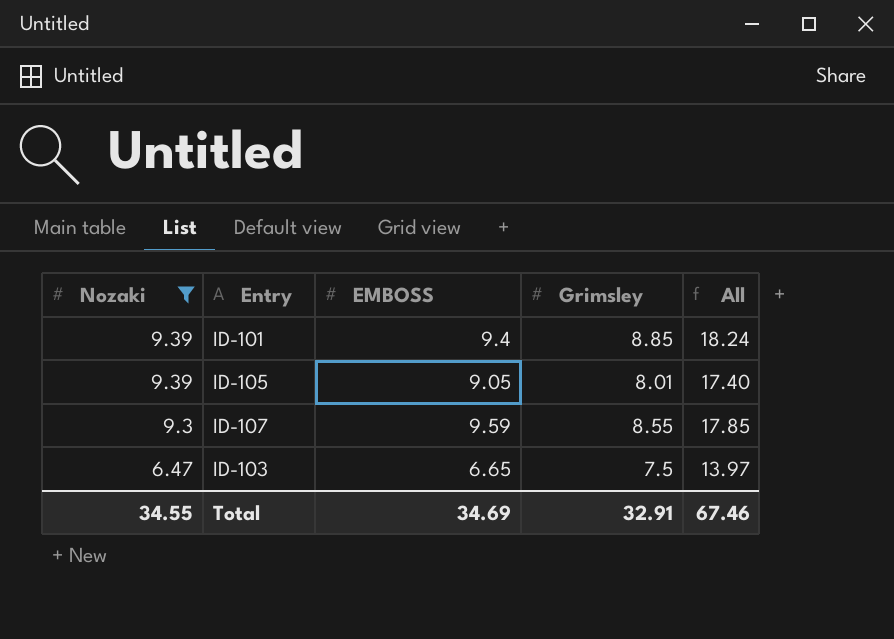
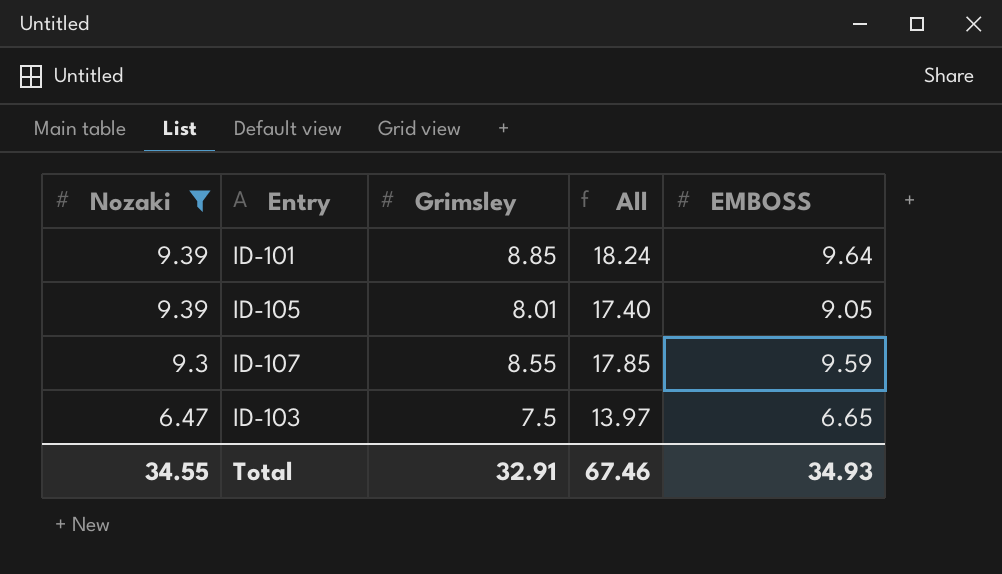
column EMBOSS | position: 3 -> 5
ID-101 | EMBOSS: 9.4 -> 9.64
Total | EMBOSS: 34.69 -> 34.93

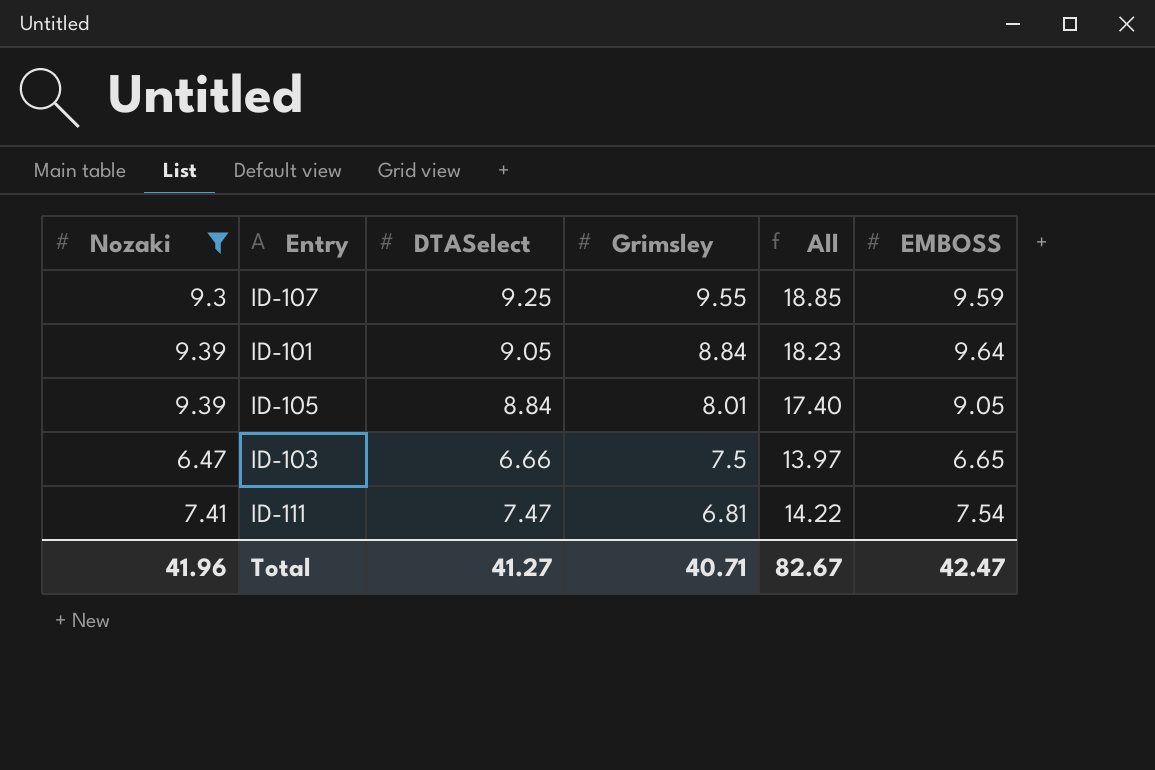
row order: Nozaki descending -> Grimsley descending
column DTASelect | position: none -> 3
ID-107 | Grimsley: 8.55 -> 9.55
ID-107 | All: 17.85 -> 18.85
ID-101 | Grimsley: 8.85 -> 8.84
ID-101 | All: 18.24 -> 18.23
row ID-111: none -> 7.41 | 7.47 | 6.81 | 14.22 | 7.54
Total | Nozaki: 34.55 -> 41.96
Total | Grimsley: 32.91 -> 40.71
Total | All: 67.46 -> 82.67
Total | EMBOSS: 34.93 -> 42.47

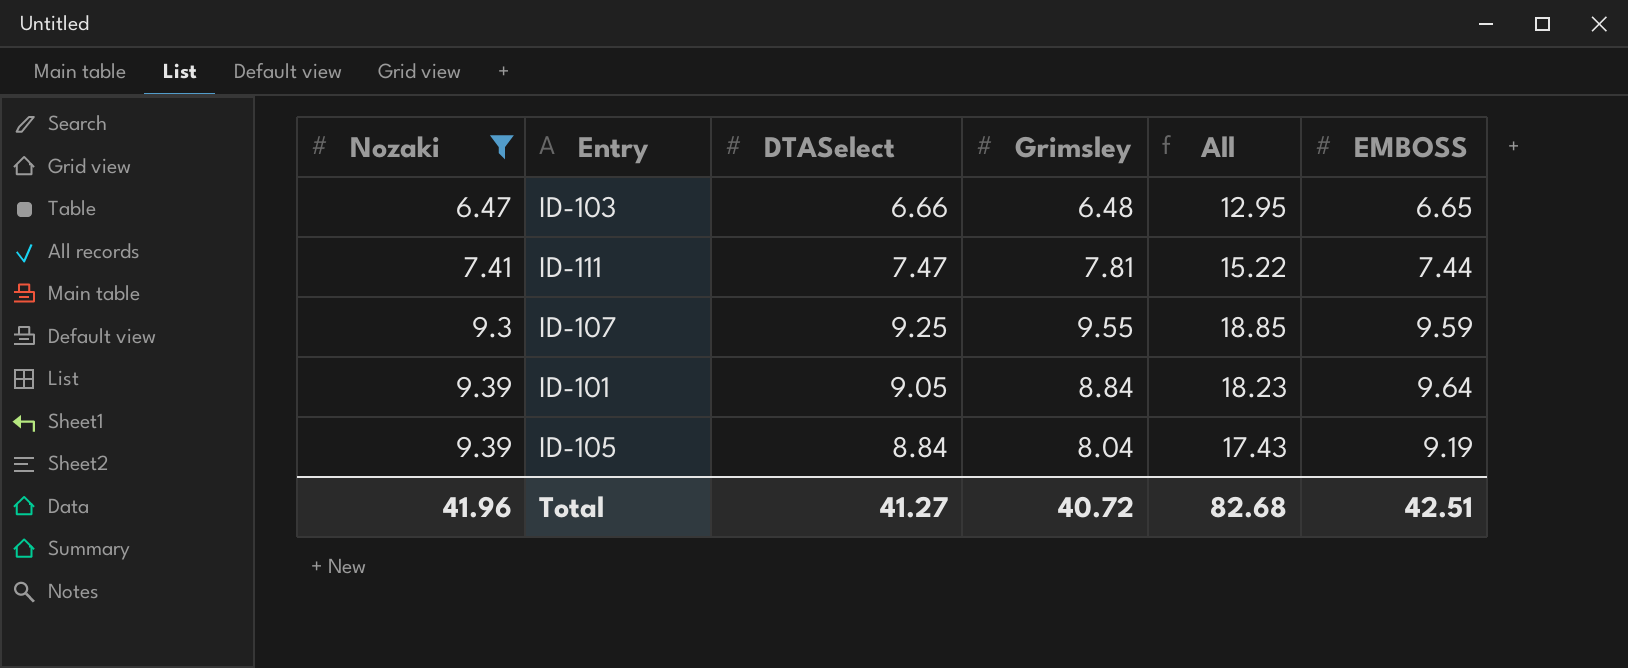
row order: Grimsley descending -> Nozaki ascending
ID-103 | Grimsley: 7.5 -> 6.48
ID-103 | All: 13.97 -> 12.95
ID-111 | Grimsley: 6.81 -> 7.81
ID-111 | All: 14.22 -> 15.22
ID-111 | EMBOSS: 7.54 -> 7.44
ID-105 | Grimsley: 8.01 -> 8.04
ID-105 | All: 17.40 -> 17.43
ID-105 | EMBOSS: 9.05 -> 9.19
Total | Grimsley: 40.71 -> 40.72
Total | All: 82.67 -> 82.68
Total | EMBOSS: 42.47 -> 42.51

